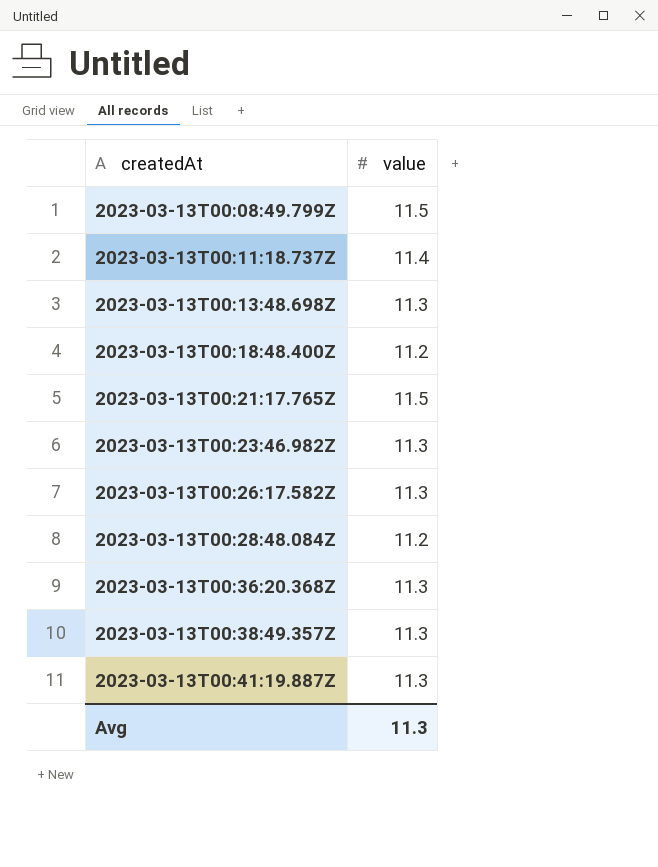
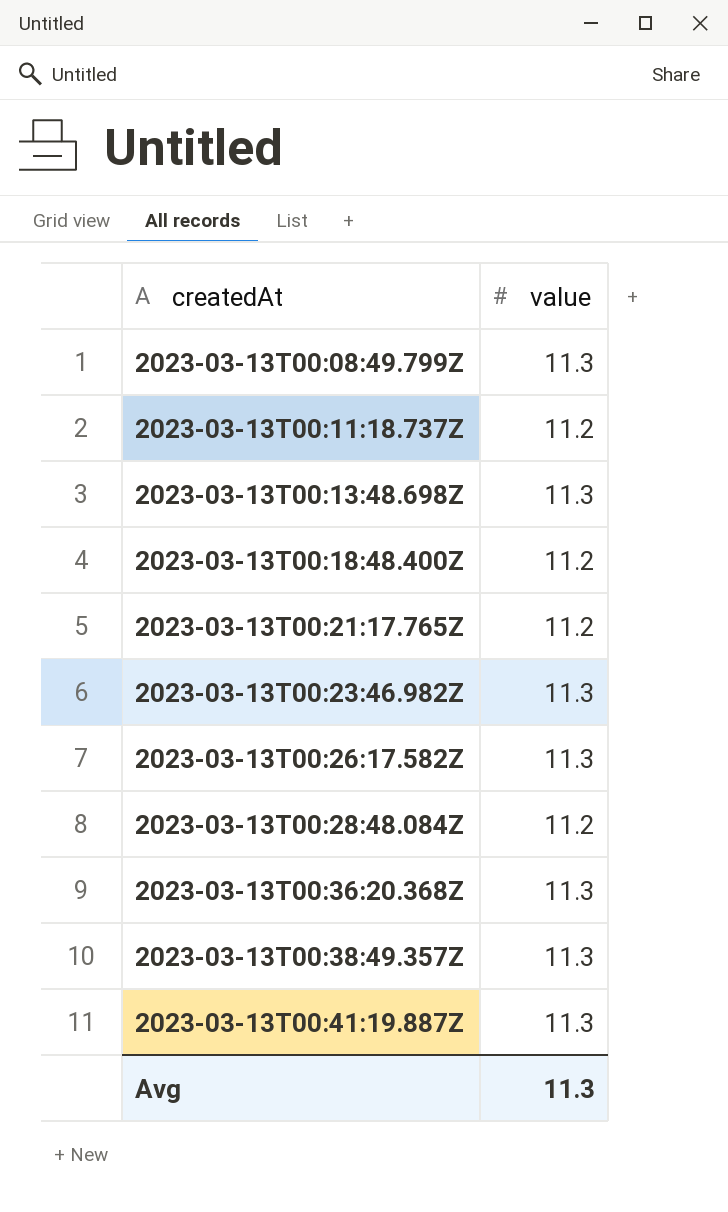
2023-03-13T00:08:49.799Z | value: 11.5 -> 11.3
2023-03-13T00:11:18.737Z | value: 11.4 -> 11.2
2023-03-13T00:21:17.765Z | value: 11.5 -> 11.2

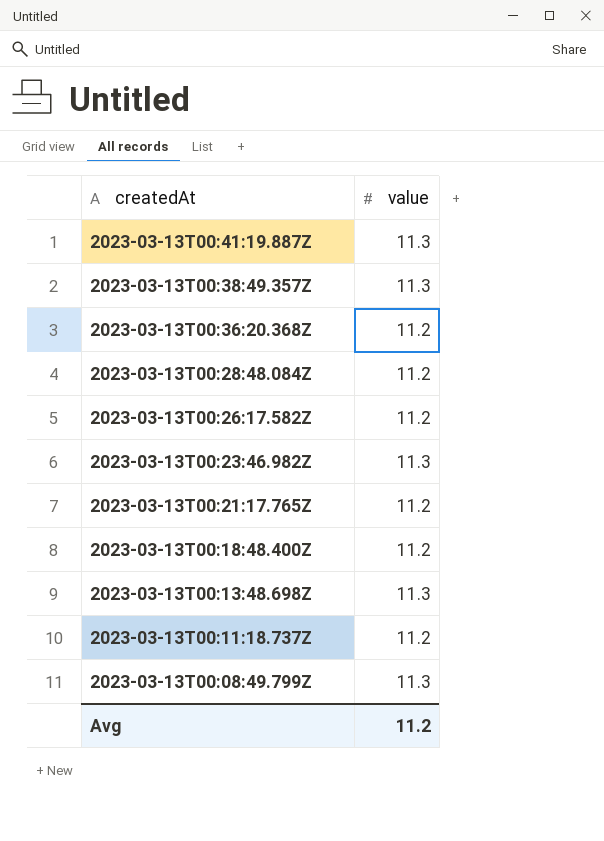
row order: createdAt ascending -> createdAt descending
2023-03-13T00:36:20.368Z | value: 11.3 -> 11.2
2023-03-13T00:26:17.582Z | value: 11.3 -> 11.2
Avg | value: 11.3 -> 11.2

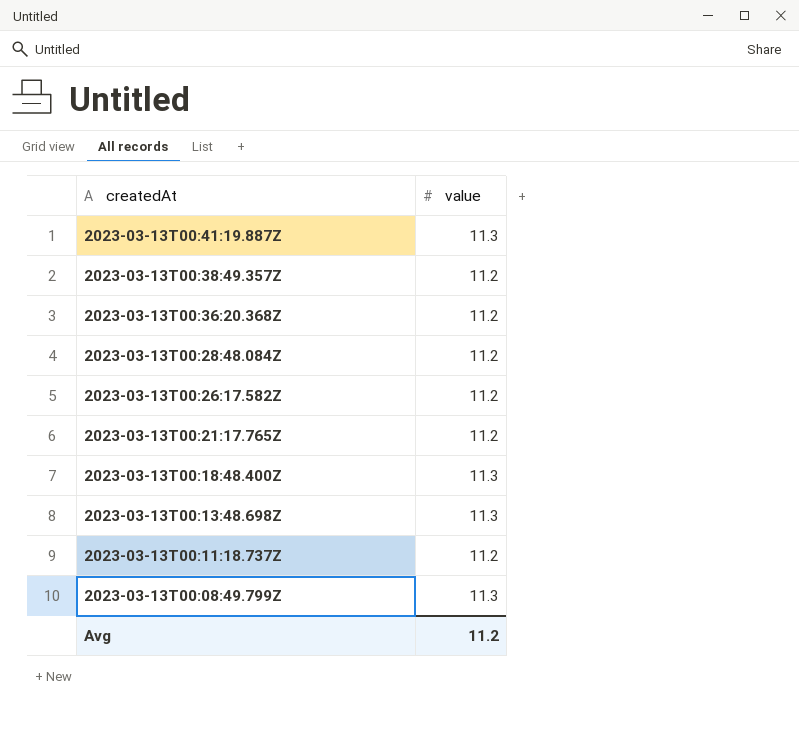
row 2023-03-13T00:23:46.982Z: 11.3 -> none
2023-03-13T00:38:49.357Z | value: 11.3 -> 11.2
2023-03-13T00:18:48.400Z | value: 11.2 -> 11.3

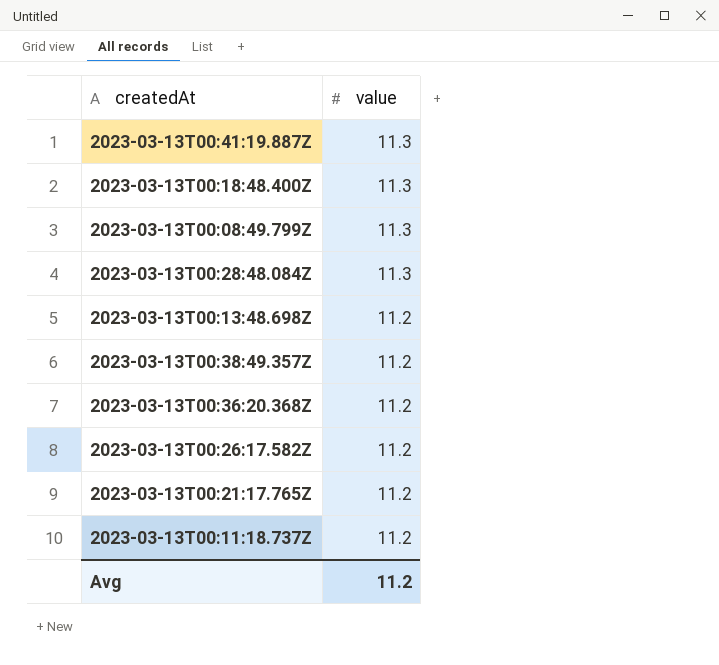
row order: createdAt descending -> value descending
2023-03-13T00:28:48.084Z | value: 11.2 -> 11.3
2023-03-13T00:13:48.698Z | value: 11.3 -> 11.2

